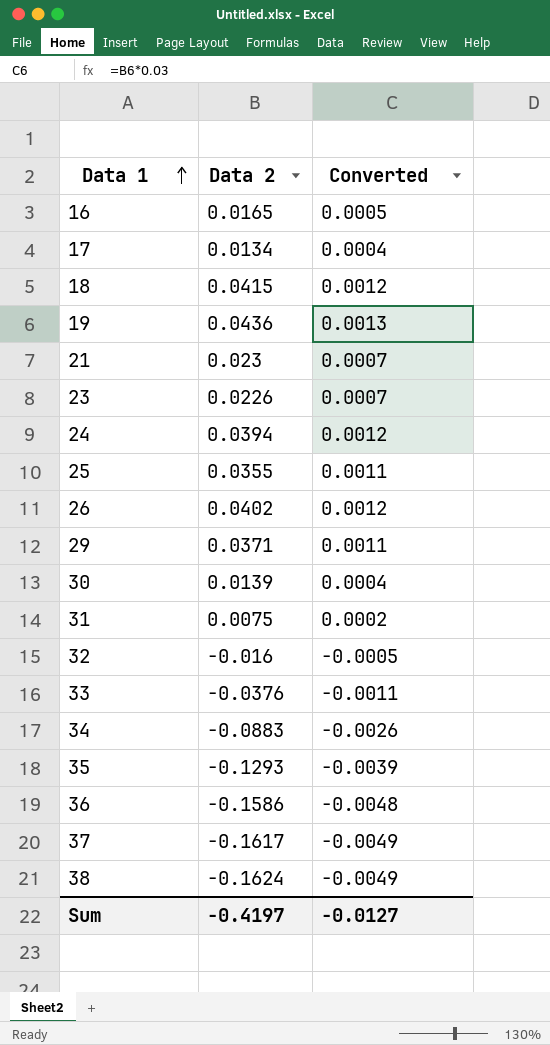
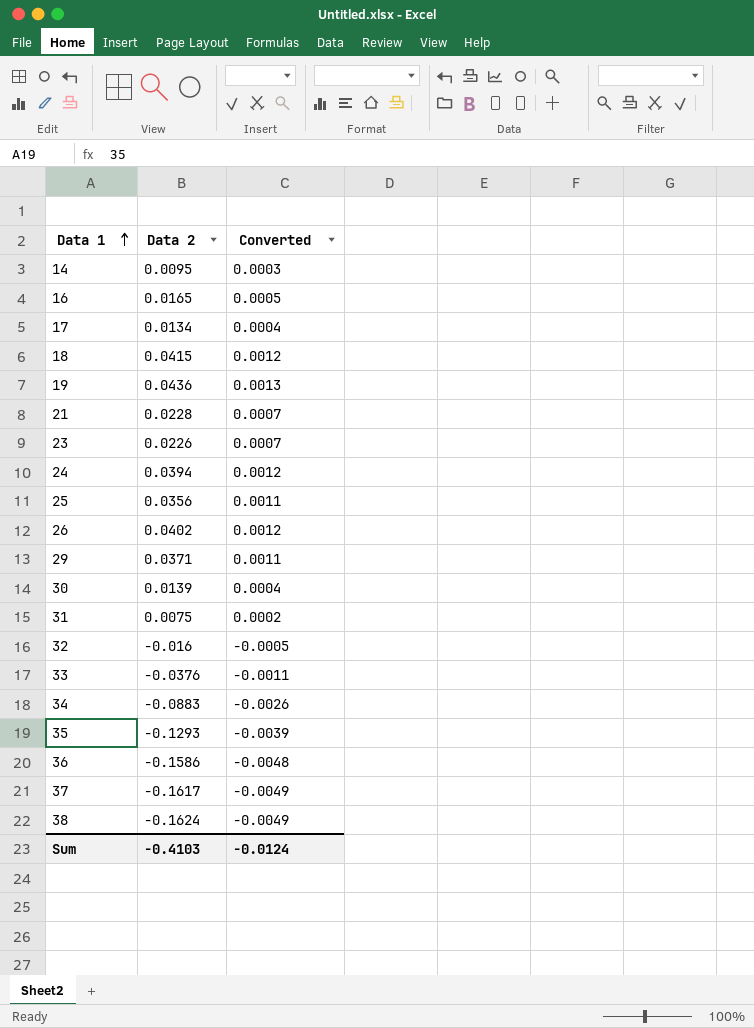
row 14: none -> 0.0095 | 0.0003
21 | Data 2: 0.023 -> 0.0228
25 | Data 2: 0.0355 -> 0.0356
Sum | Data 2: -0.4197 -> -0.4103
Sum | Converted: -0.0127 -> -0.0124

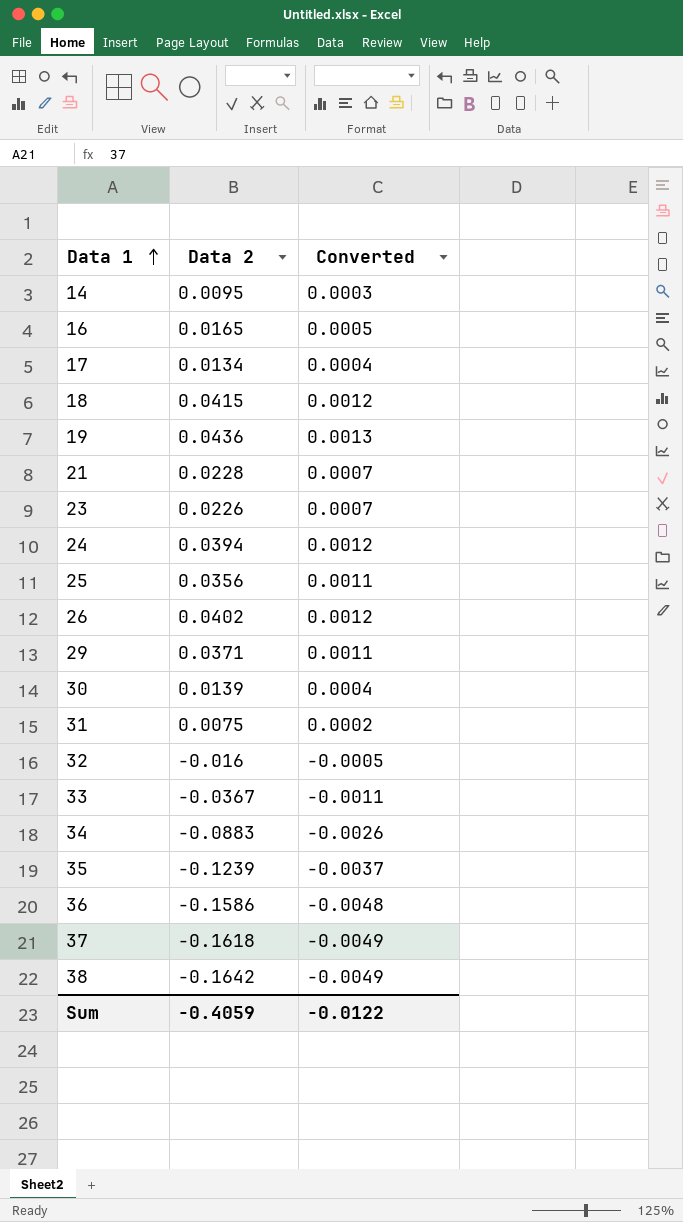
33 | Data 2: -0.0376 -> -0.0367
35 | Data 2: -0.1293 -> -0.1239
35 | Converted: -0.0039 -> -0.0037
37 | Data 2: -0.1617 -> -0.1618
38 | Data 2: -0.1624 -> -0.1642
Sum | Data 2: -0.4103 -> -0.4059
Sum | Converted: -0.0124 -> -0.0122

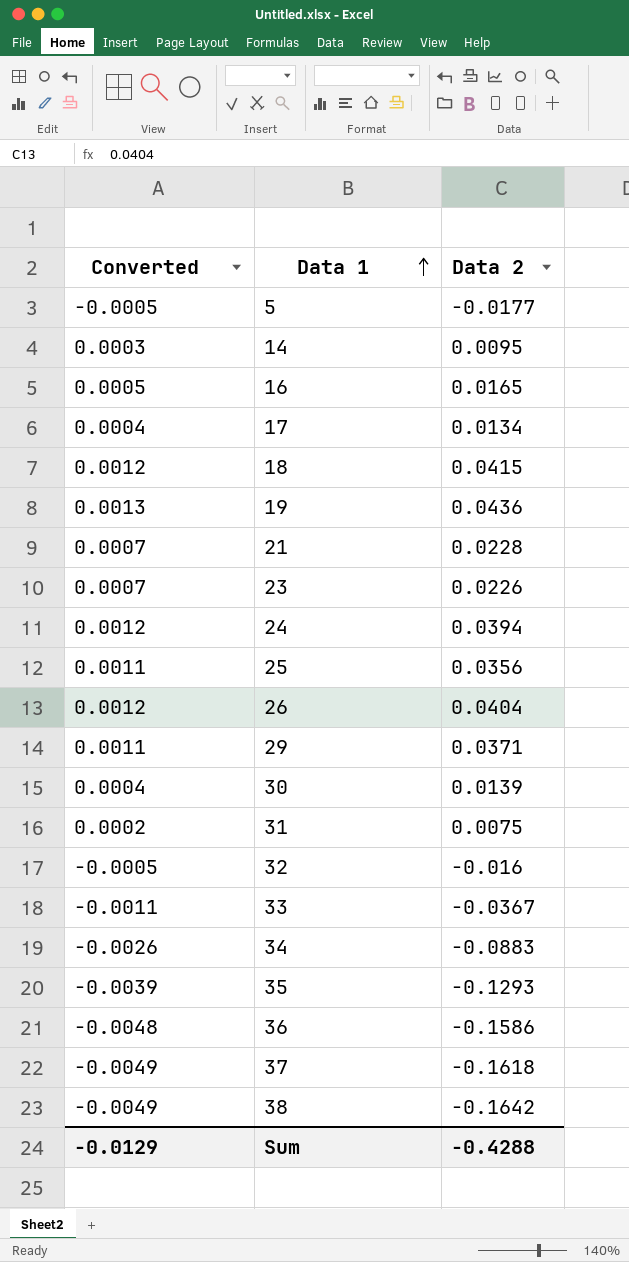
column Converted | position: 3 -> 1
row 5: none -> -0.0005 | -0.0177
26 | Data 2: 0.0402 -> 0.0404
35 | Converted: -0.0037 -> -0.0039
35 | Data 2: -0.1239 -> -0.1293
Sum | Converted: -0.0122 -> -0.0129
Sum | Data 2: -0.4059 -> -0.4288

